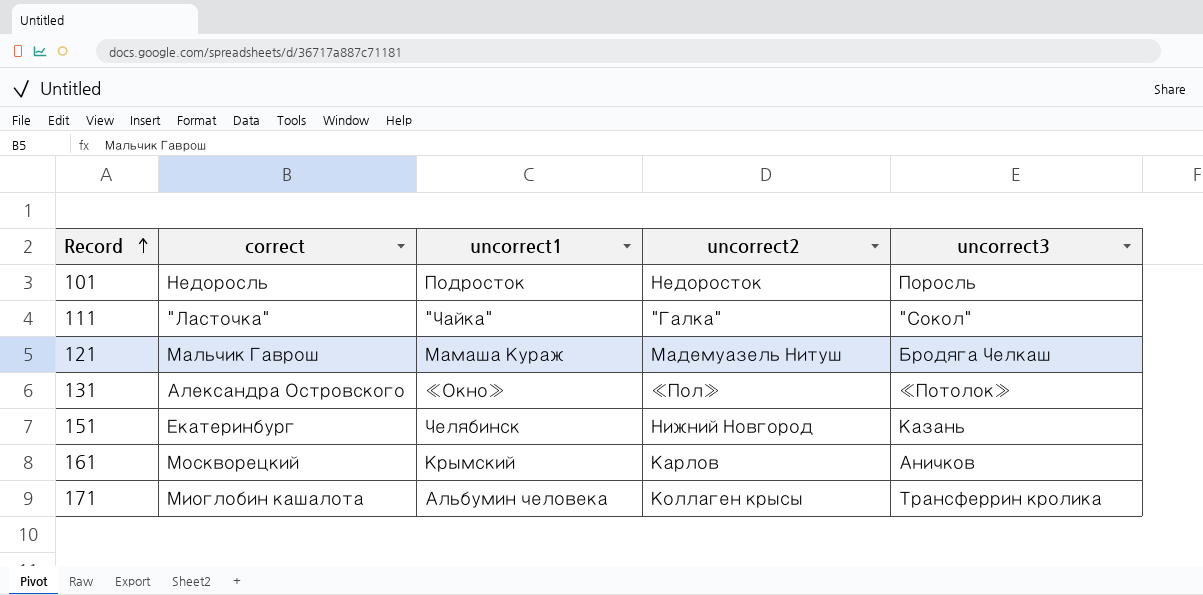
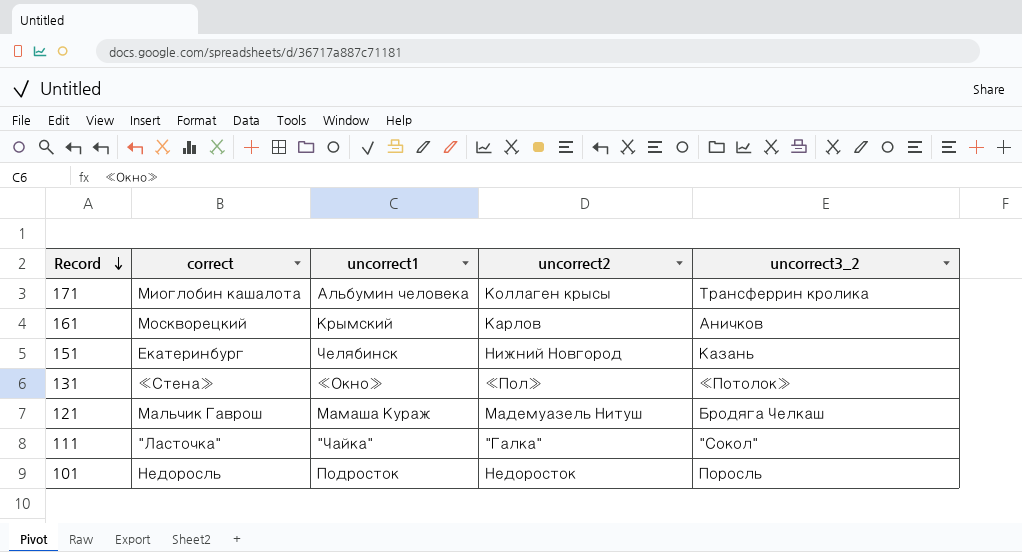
row order: Record ascending -> Record descending
column name: uncorrect3 -> uncorrect3_2
131 | correct: Александра Островского -> «Стена»

